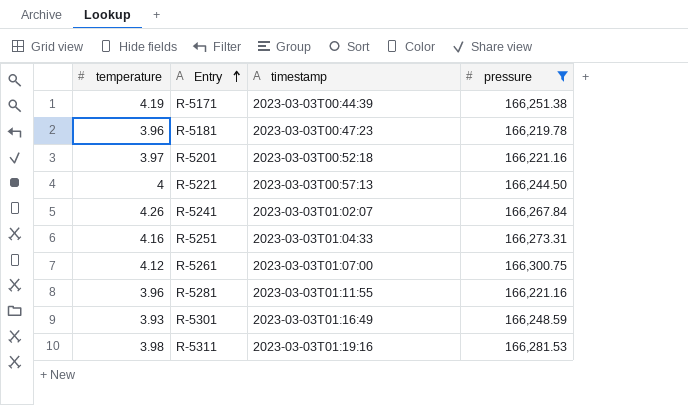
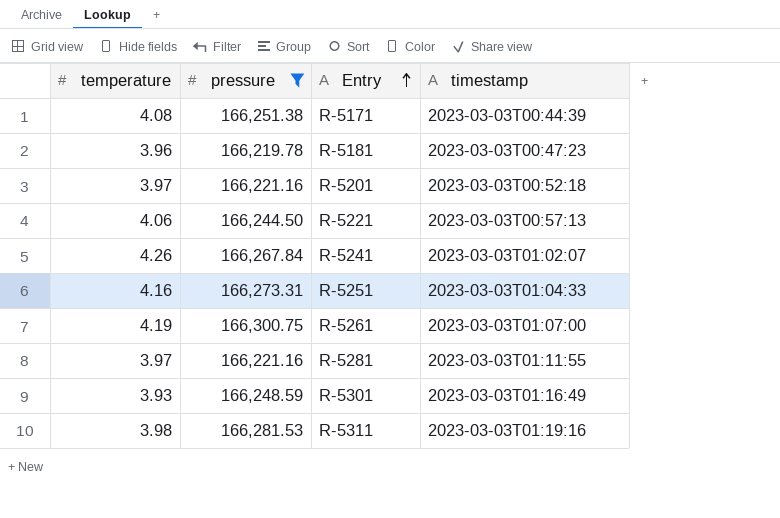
column pressure | position: 4 -> 2
R-5171 | temperature: 4.19 -> 4.08
R-5221 | temperature: 4 -> 4.06
R-5261 | temperature: 4.12 -> 4.19
R-5281 | temperature: 3.96 -> 3.97

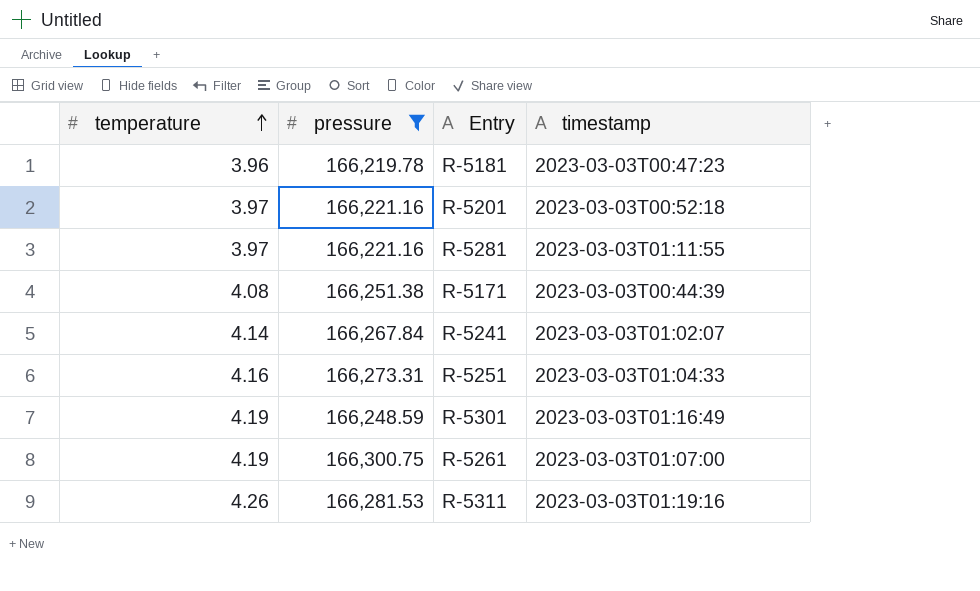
row order: Entry ascending -> temperature ascending
row R-5221: 4.06 | 166,244.50 | 2023-03-03T00:57:13 -> none
R-5241 | temperature: 4.26 -> 4.14
R-5301 | temperature: 3.93 -> 4.19
R-5311 | temperature: 3.98 -> 4.26

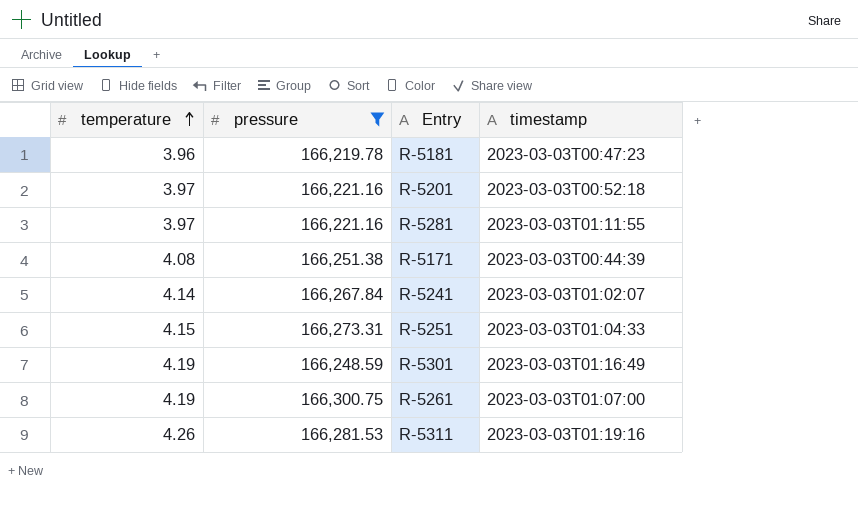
R-5251 | temperature: 4.16 -> 4.15

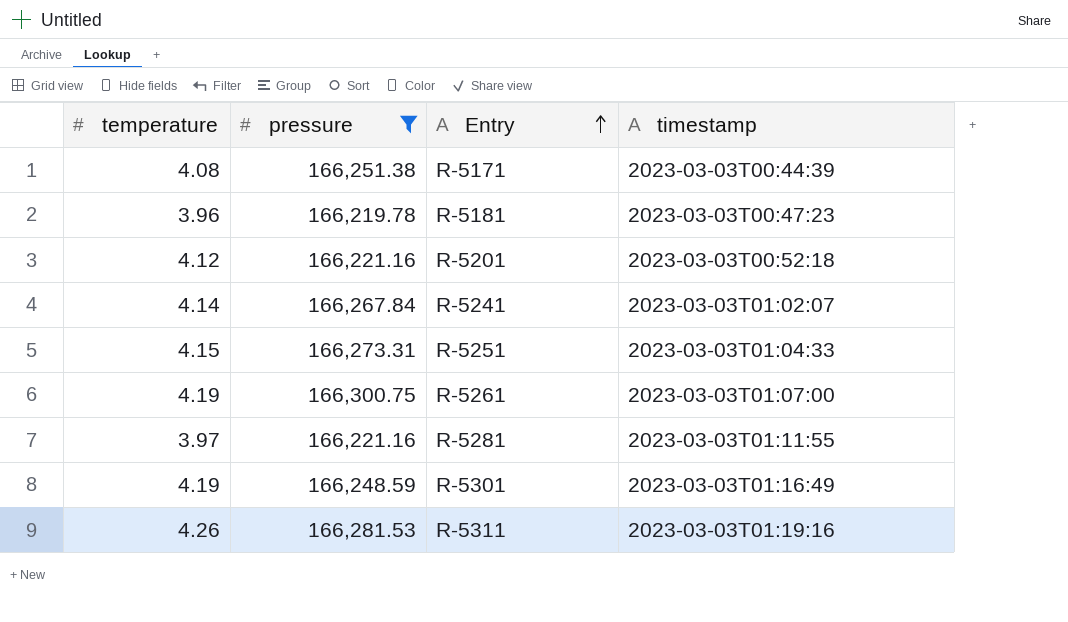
row order: temperature ascending -> Entry ascending
R-5201 | temperature: 3.97 -> 4.12

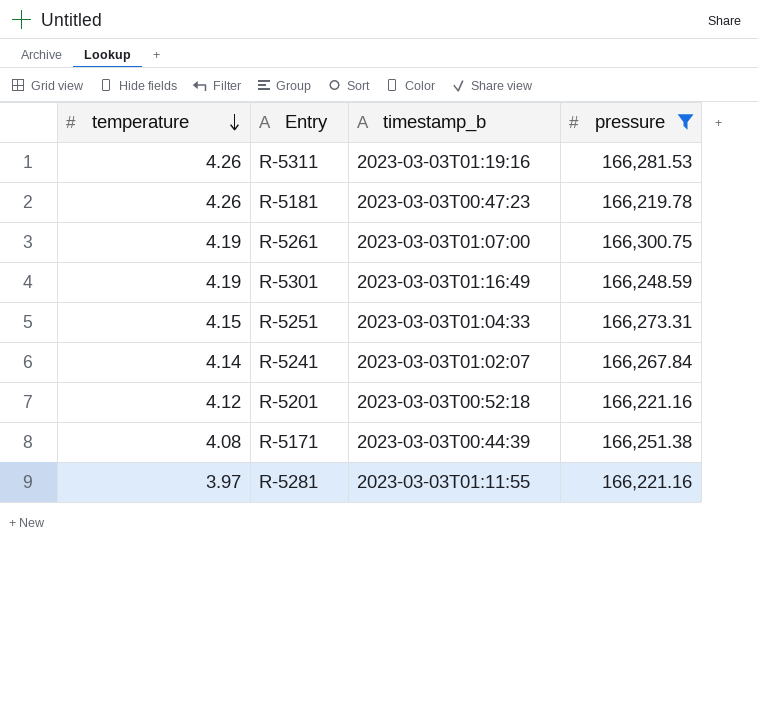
row order: Entry ascending -> temperature descending
column name: timestamp -> timestamp_b
column pressure | position: 2 -> 4
R-5181 | temperature: 3.96 -> 4.26

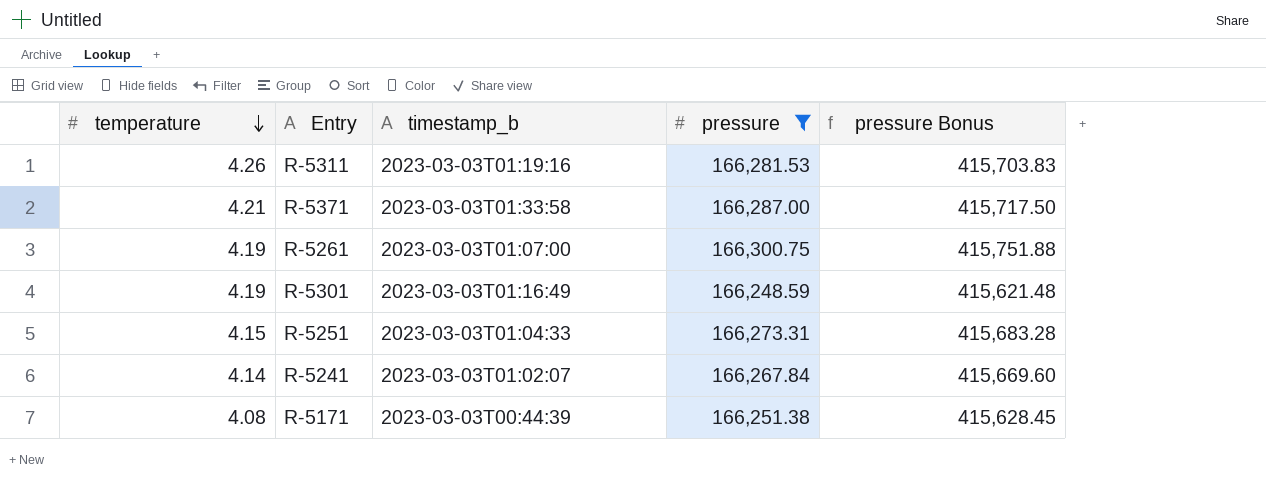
column pressure Bonus | formula: none -> [pressure] * 2.5
row R-5181: 4.26 | 2023-03-03T00:47:23 | 166,219.78 -> none
row R-5201: 4.12 | 2023-03-03T00:52:18 | 166,221.16 -> none
row R-5281: 3.97 | 2023-03-03T01:11:55 | 166,221.16 -> none
row R-5371: none -> 4.21 | 2023-03-03T01:33:58 | 166,287.00 | 415,717.50

